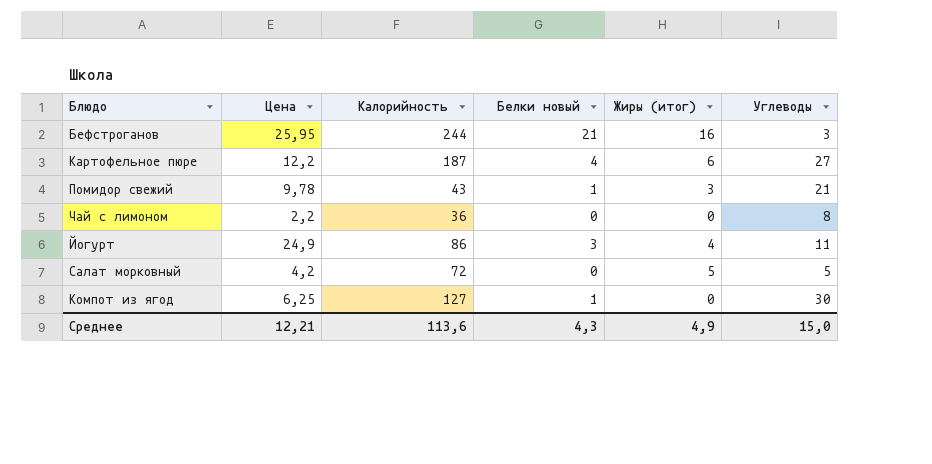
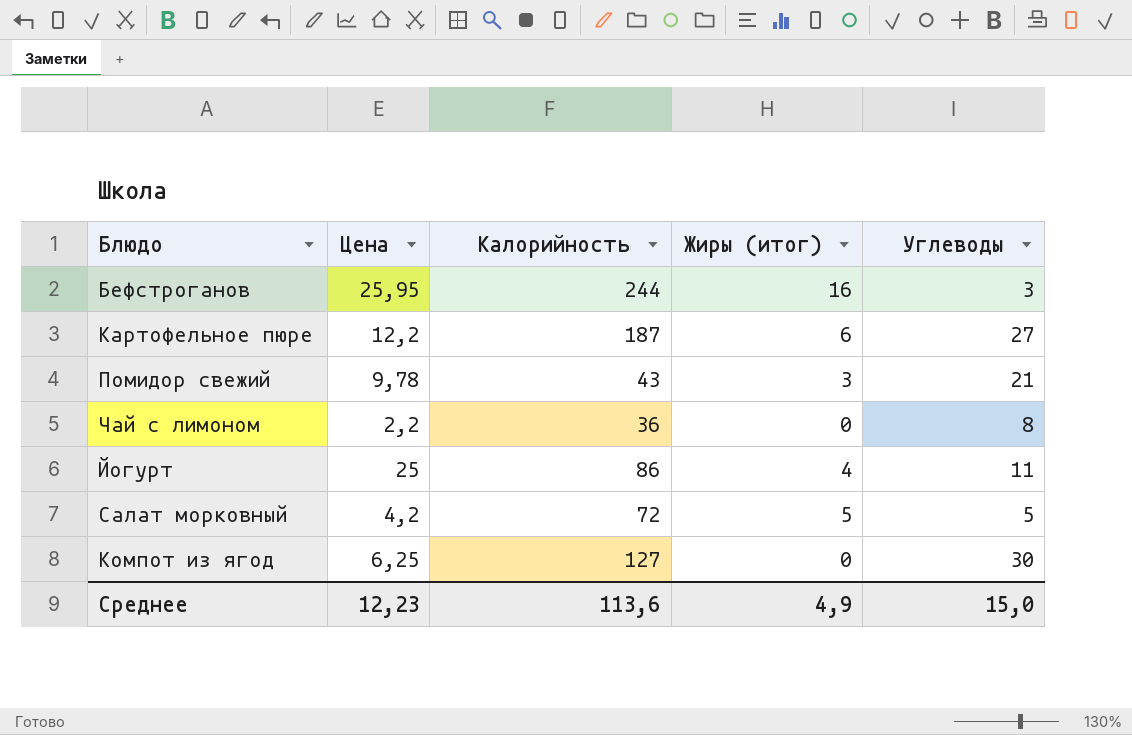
column Белки новый | position: 4 -> none
Йогурт | Цена: 24,9 -> 25
Среднее | Цена: 12,21 -> 12,23

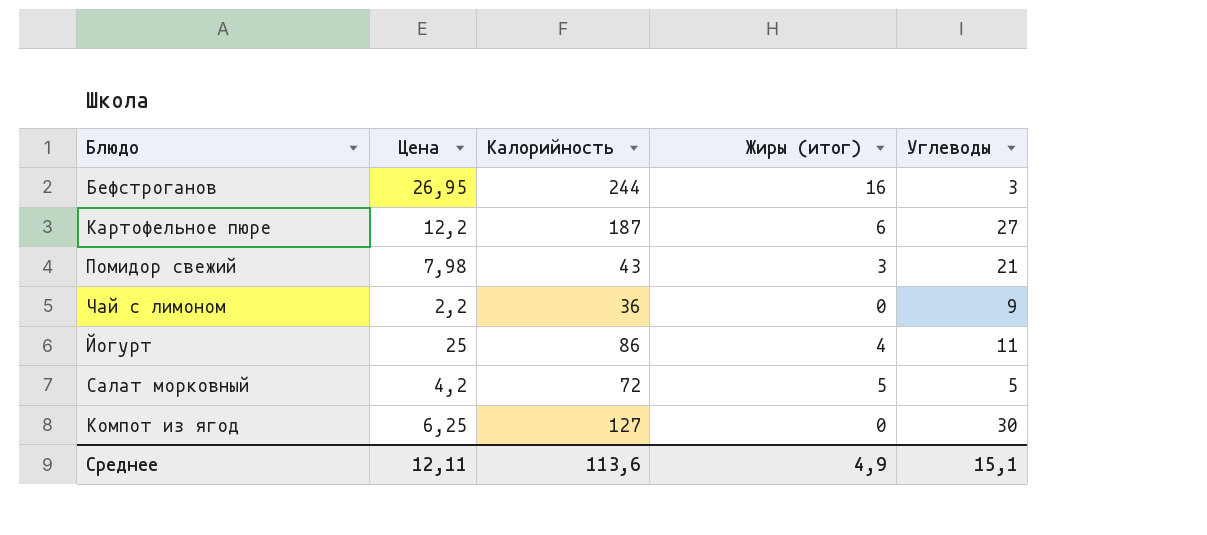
Бефстроганов | Цена: 25,95 -> 26,95
Помидор свежий | Цена: 9,78 -> 7,98
Чай с лимоном | Углеводы: 8 -> 9
Среднее | Цена: 12,23 -> 12,11
Среднее | Углеводы: 15,0 -> 15,1

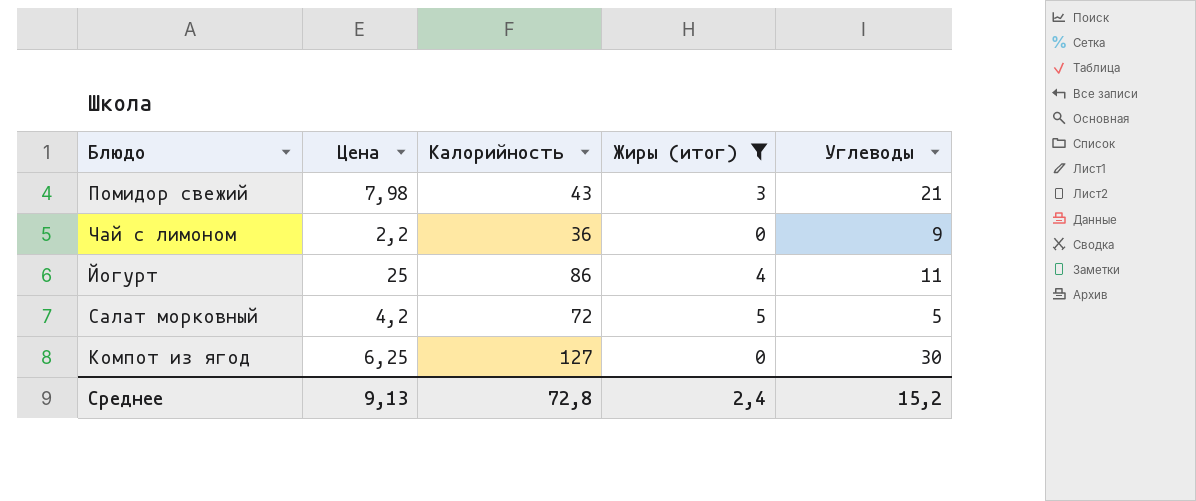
filter: none -> Жиры (итог) <= 5
Среднее | Цена: 12,11 -> 9,13
Среднее | Калорийность: 113,6 -> 72,8
Среднее | Жиры (итог): 4,9 -> 2,4
Среднее | Углеводы: 15,1 -> 15,2

